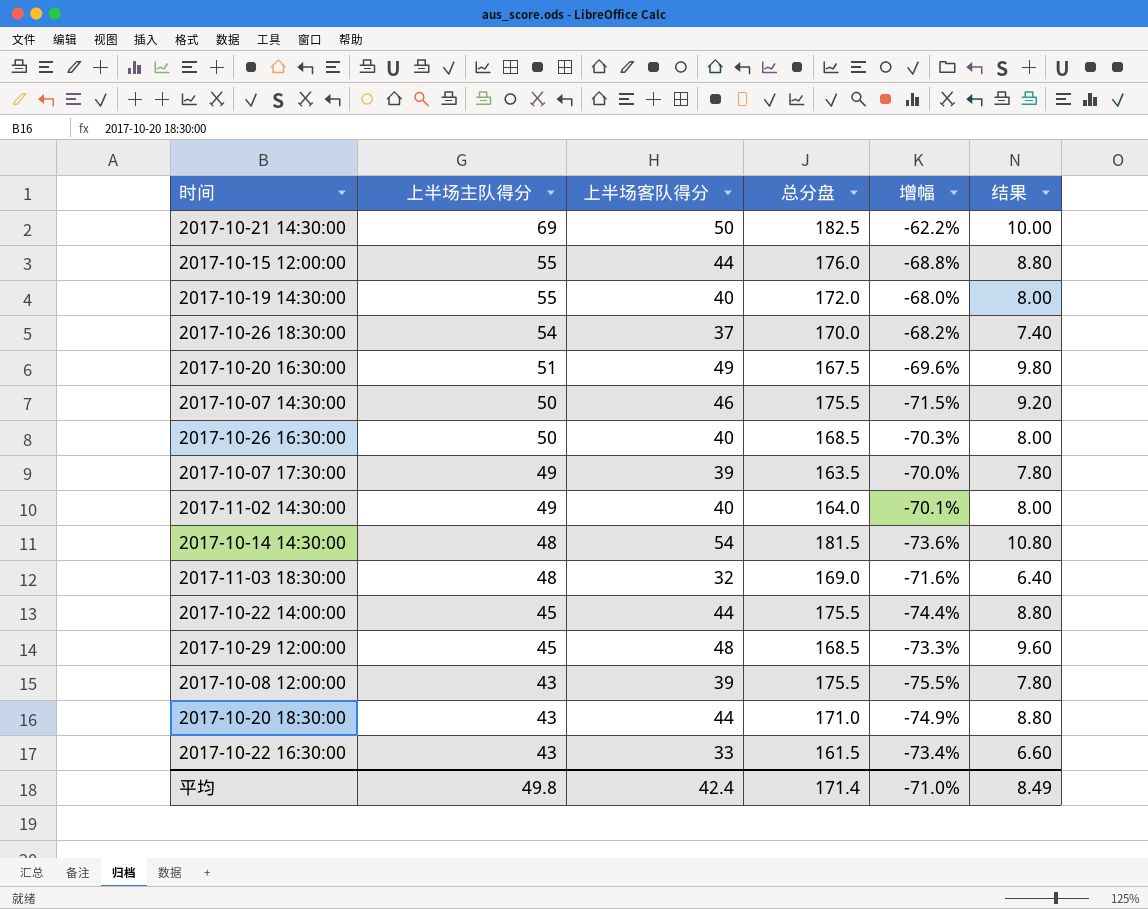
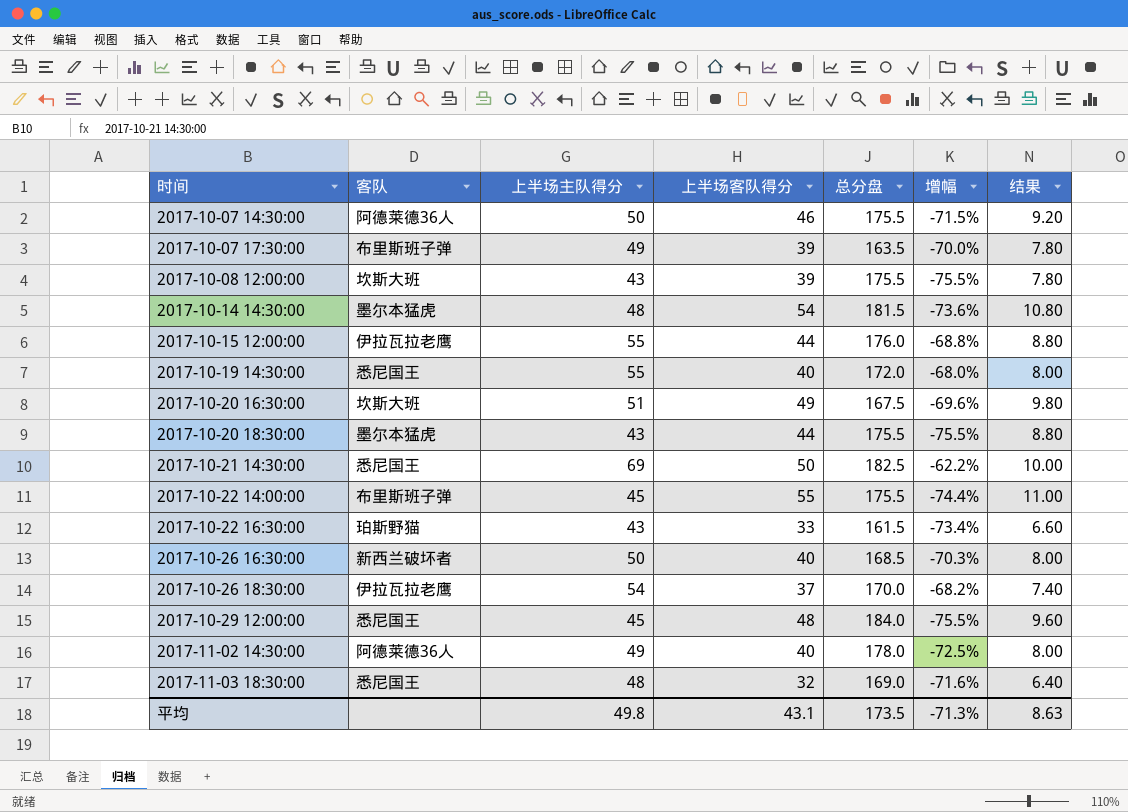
row order: 上半场主队得分 descending -> 时间 ascending
column 客队 | position: none -> 2
2017-10-20 18:30:00 | 总分盘: 171.0 -> 175.5
2017-10-20 18:30:00 | 增幅: -74.9% -> -75.5%
2017-10-22 14:00:00 | 上半场客队得分: 44 -> 55
2017-10-22 14:00:00 | 结果: 8.80 -> 11.00
2017-10-29 12:00:00 | 总分盘: 168.5 -> 184.0
2017-10-29 12:00:00 | 增幅: -73.3% -> -75.5%
2017-11-02 14:30:00 | 总分盘: 164.0 -> 178.0
2017-11-02 14:30:00 | 增幅: -70.1% -> -72.5%
平均 | 上半场客队得分: 42.4 -> 43.1
平均 | 总分盘: 171.4 -> 173.5
平均 | 增幅: -71.0% -> -71.3%
平均 | 结果: 8.49 -> 8.63

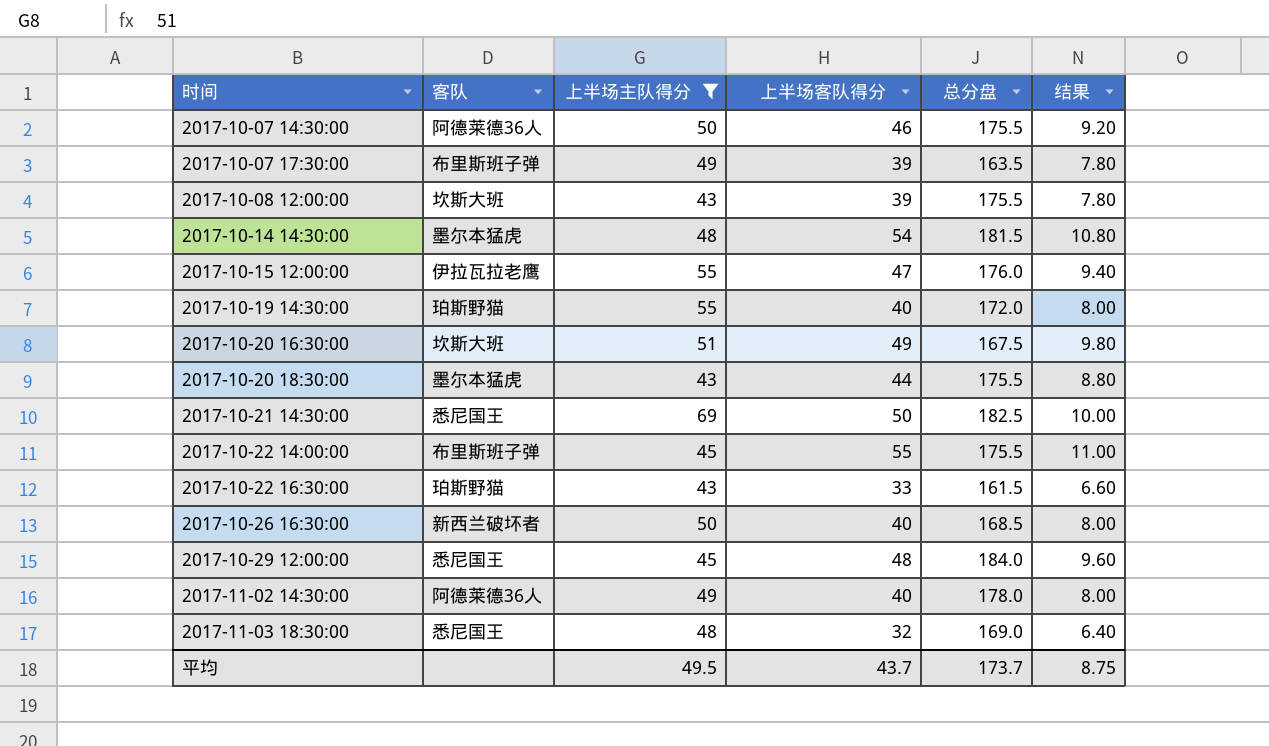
filter: none -> 上半场主队得分 != 54
column 增幅 | formula: ([上半场主队得分] - [总分盘]) / [总分盘] -> none
2017-10-15 12:00:00 | 上半场客队得分: 44 -> 47
2017-10-15 12:00:00 | 结果: 8.80 -> 9.40
2017-10-19 14:30:00 | 客队: 悉尼国王 -> 珀斯野猫
平均 | 上半场主队得分: 49.8 -> 49.5
平均 | 上半场客队得分: 43.1 -> 43.7
平均 | 总分盘: 173.5 -> 173.7
平均 | 结果: 8.63 -> 8.75

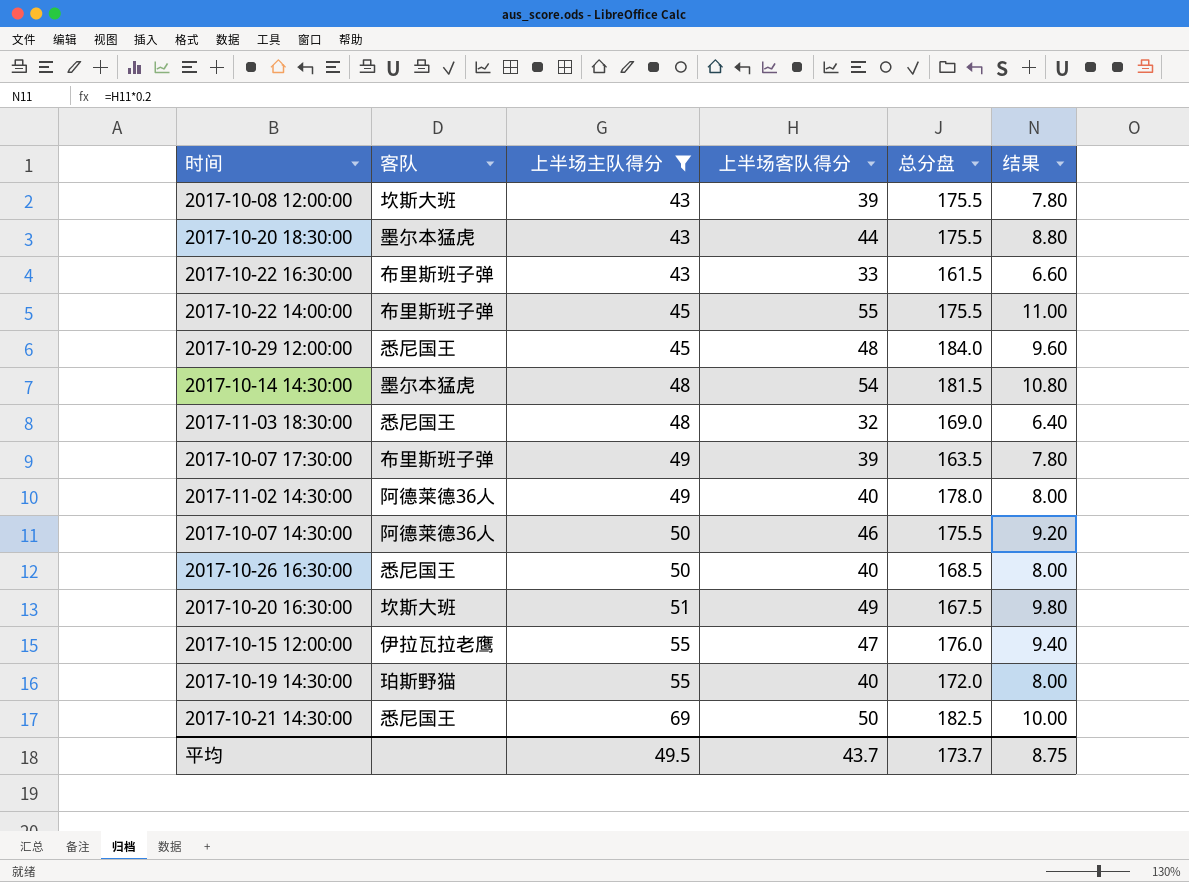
row order: 时间 ascending -> 上半场主队得分 ascending
2017-10-22 16:30:00 | 客队: 珀斯野猫 -> 布里斯班子弹
2017-10-26 16:30:00 | 客队: 新西兰破坏者 -> 悉尼国王

